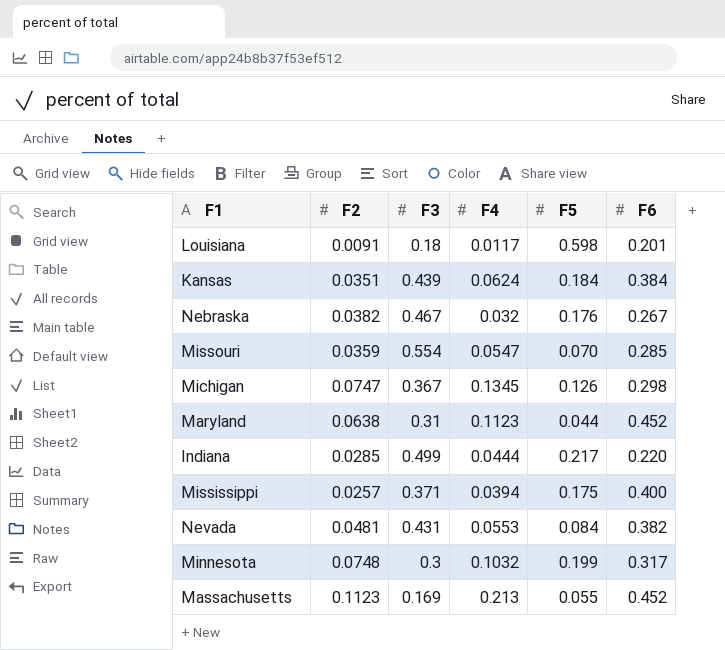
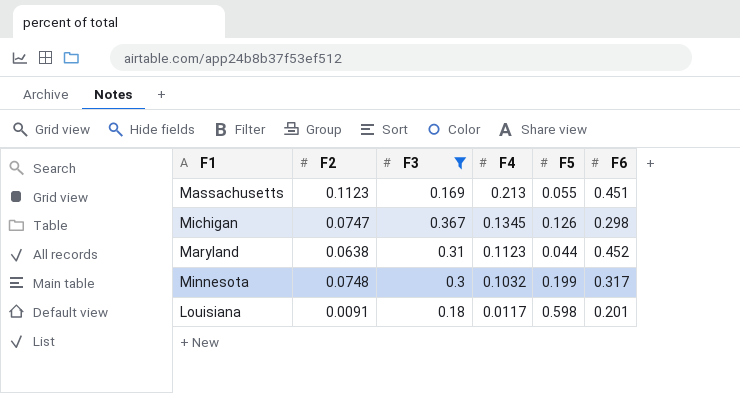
filter: none -> F3 <= 0.367
row order: none -> F4 descending
Massachusetts | F6: 0.452 -> 0.451

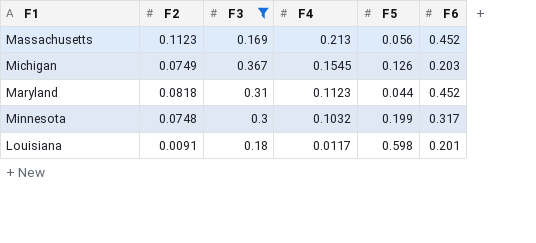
Massachusetts | F5: 0.055 -> 0.056
Massachusetts | F6: 0.451 -> 0.452
Michigan | F2: 0.0747 -> 0.0749
Michigan | F4: 0.1345 -> 0.1545
Michigan | F6: 0.298 -> 0.203
Maryland | F2: 0.0638 -> 0.0818

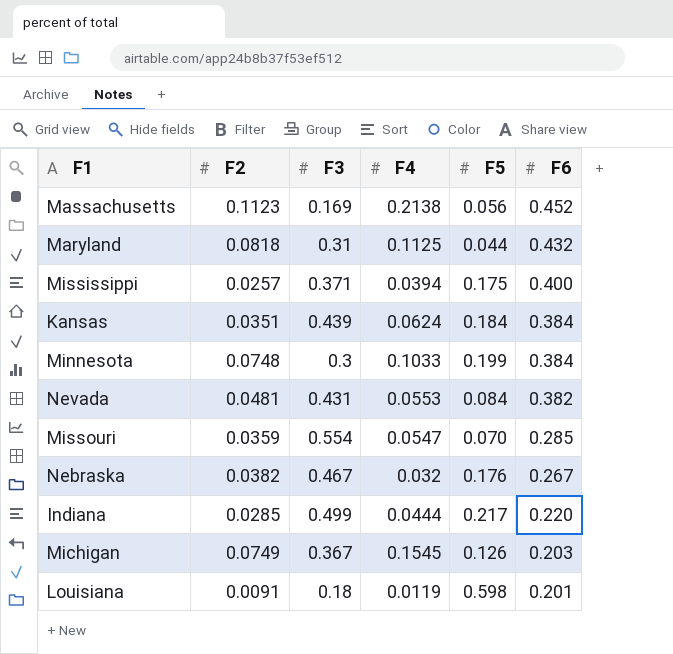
filter: F3 <= 0.367 -> none
row order: F4 descending -> F6 descending
Massachusetts | F4: 0.213 -> 0.2138
Maryland | F4: 0.1123 -> 0.1125
Maryland | F6: 0.452 -> 0.432
Minnesota | F4: 0.1032 -> 0.1033
Minnesota | F6: 0.317 -> 0.384
Louisiana | F4: 0.0117 -> 0.0119

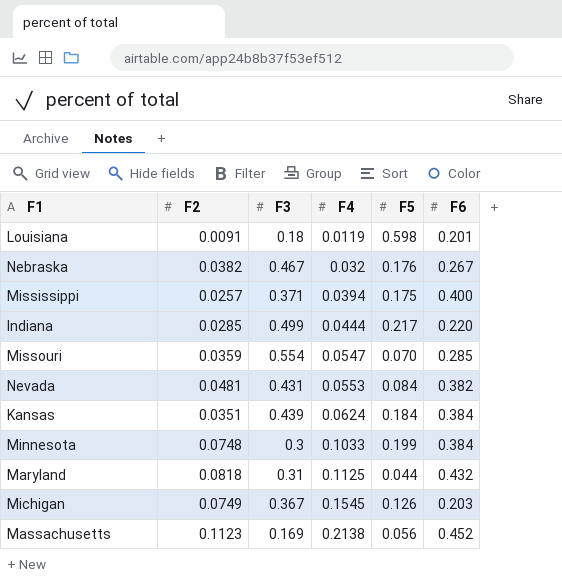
row order: F6 descending -> F4 ascending

